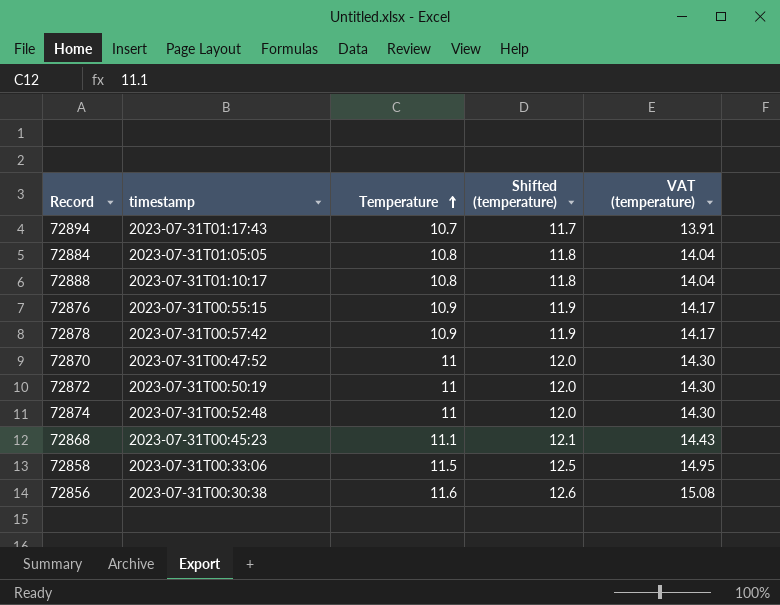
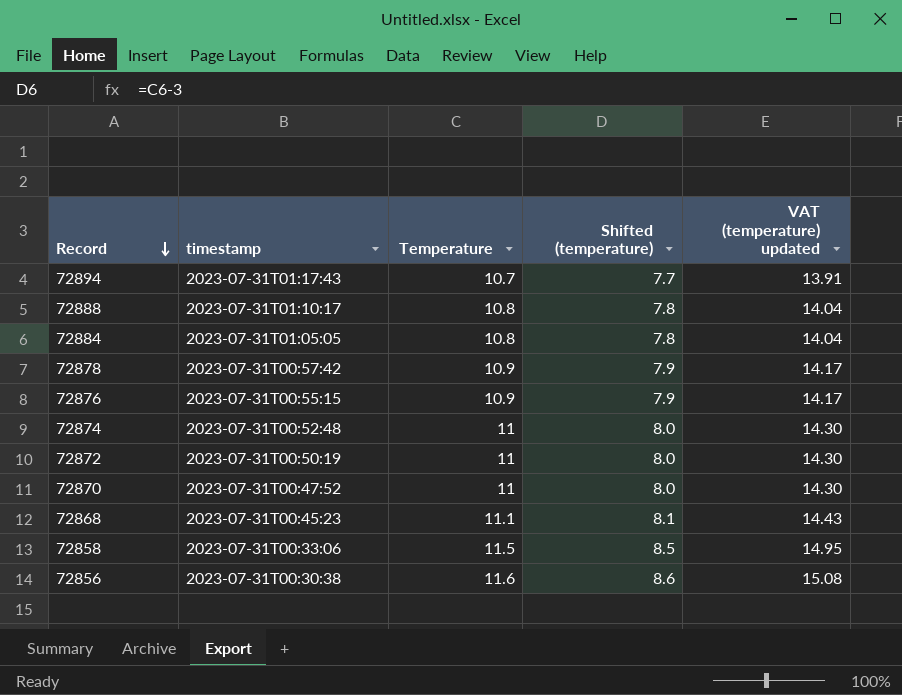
row order: Temperature ascending -> Record descending
column Shifted (temperature) | formula: [Temperature] + 1 -> [Temperature] - 3
column name: VAT (temperature) -> VAT (temperature) updated

